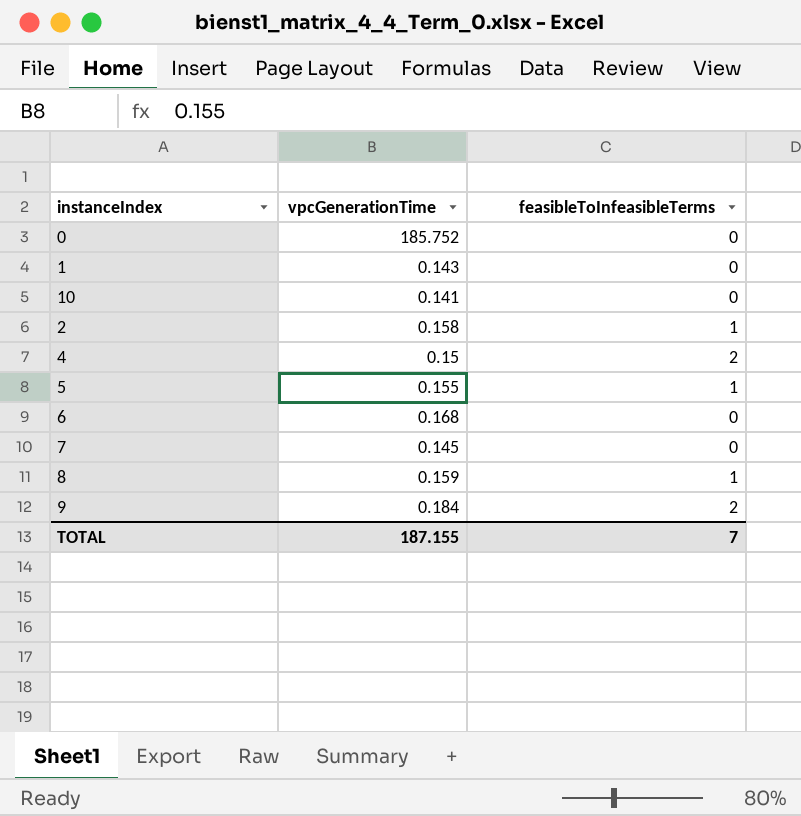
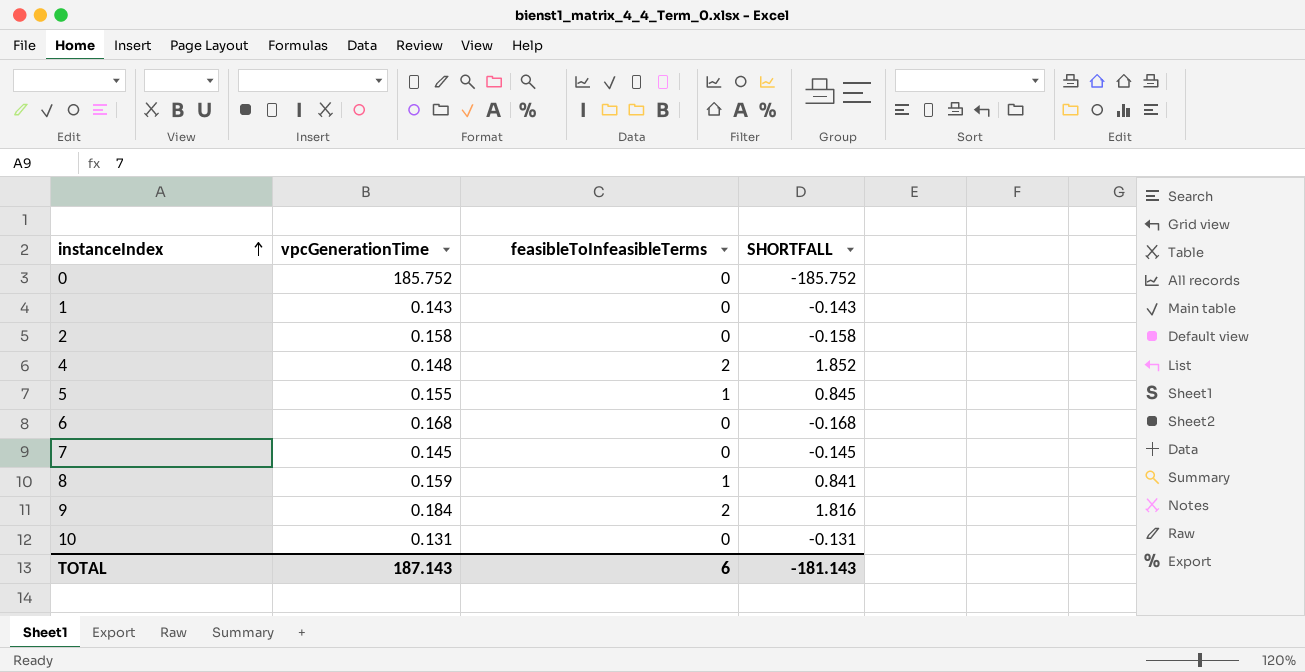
row order: none -> instanceIndex ascending
column SHORTFALL | formula: none -> [feasibleToInfeasibleTerms] - [vpcGenerationTime]
2 | feasibleToInfeasibleTerms: 1 -> 0
4 | vpcGenerationTime: 0.15 -> 0.148
10 | vpcGenerationTime: 0.141 -> 0.131
TOTAL | vpcGenerationTime: 187.155 -> 187.143
TOTAL | feasibleToInfeasibleTerms: 7 -> 6

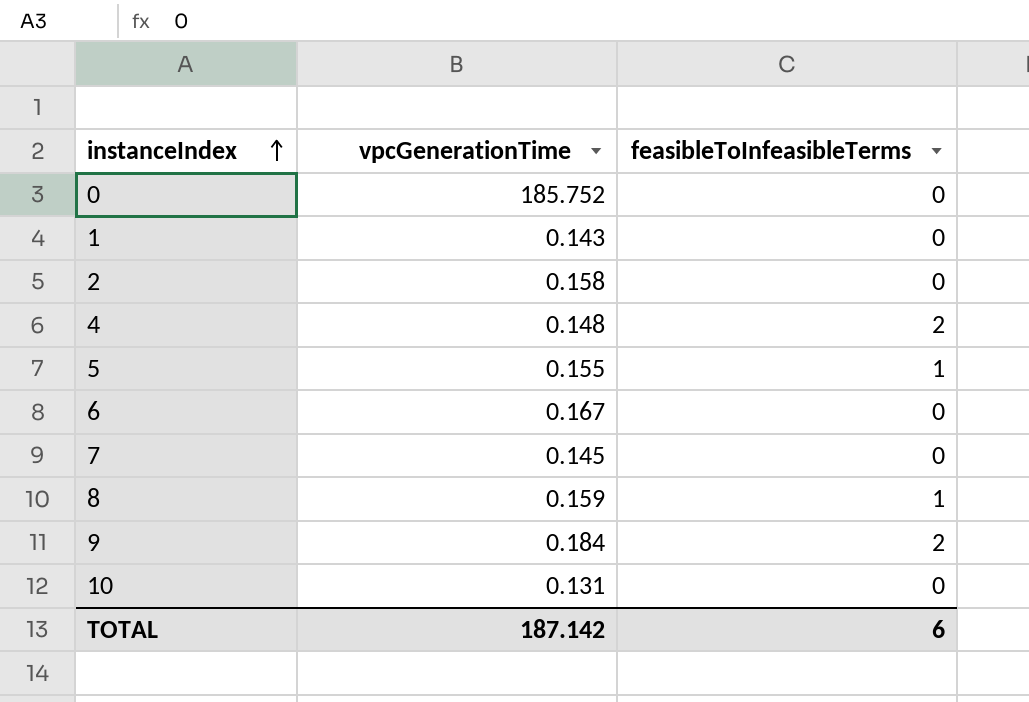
column SHORTFALL | formula: [feasibleToInfeasibleTerms] - [vpcGenerationTime] -> none
6 | vpcGenerationTime: 0.168 -> 0.167
TOTAL | vpcGenerationTime: 187.143 -> 187.142

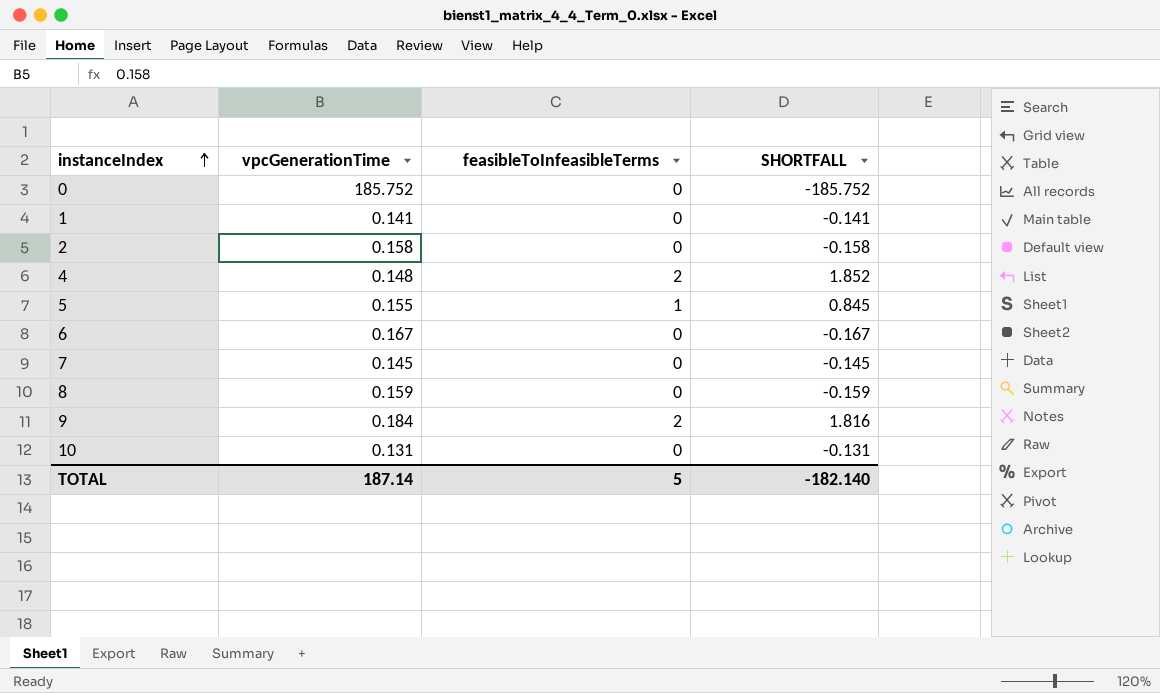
column SHORTFALL | formula: none -> [feasibleToInfeasibleTerms] - [vpcGenerationTime]
1 | vpcGenerationTime: 0.143 -> 0.141
8 | feasibleToInfeasibleTerms: 1 -> 0
TOTAL | vpcGenerationTime: 187.142 -> 187.14
TOTAL | feasibleToInfeasibleTerms: 6 -> 5

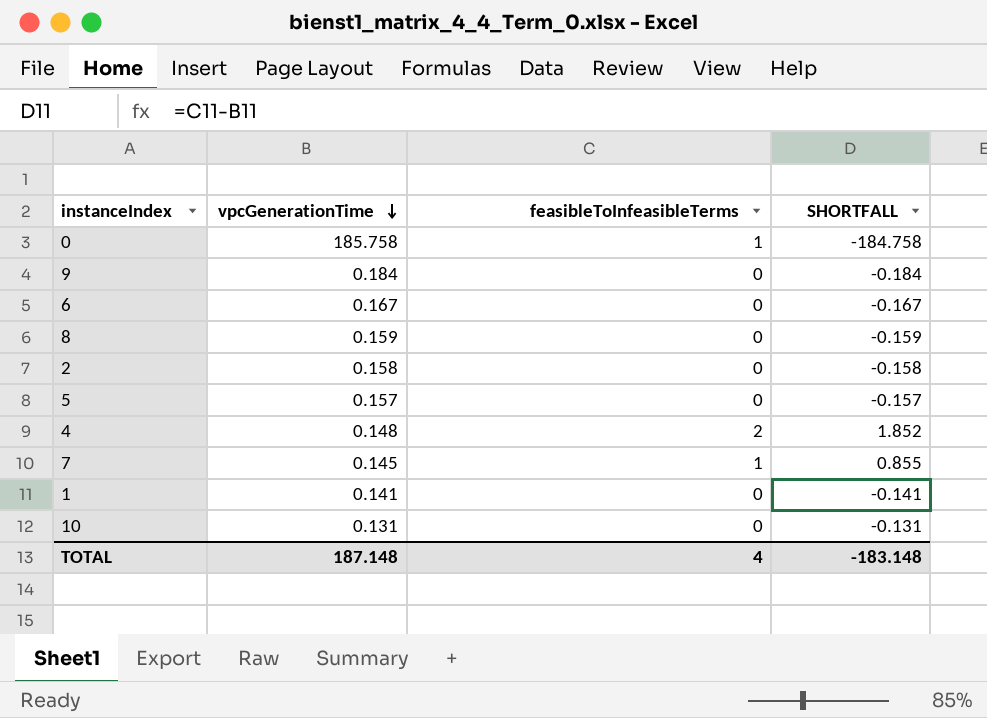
row order: instanceIndex ascending -> vpcGenerationTime descending
0 | vpcGenerationTime: 185.752 -> 185.758
0 | feasibleToInfeasibleTerms: 0 -> 1
0 | SHORTFALL: -185.752 -> -184.758
9 | feasibleToInfeasibleTerms: 2 -> 0
9 | SHORTFALL: 1.816 -> -0.184
5 | vpcGenerationTime: 0.155 -> 0.157
5 | feasibleToInfeasibleTerms: 1 -> 0
5 | SHORTFALL: 0.845 -> -0.157
7 | feasibleToInfeasibleTerms: 0 -> 1
7 | SHORTFALL: -0.145 -> 0.855
TOTAL | vpcGenerationTime: 187.14 -> 187.148
TOTAL | feasibleToInfeasibleTerms: 5 -> 4
TOTAL | SHORTFALL: -182.140 -> -183.148

